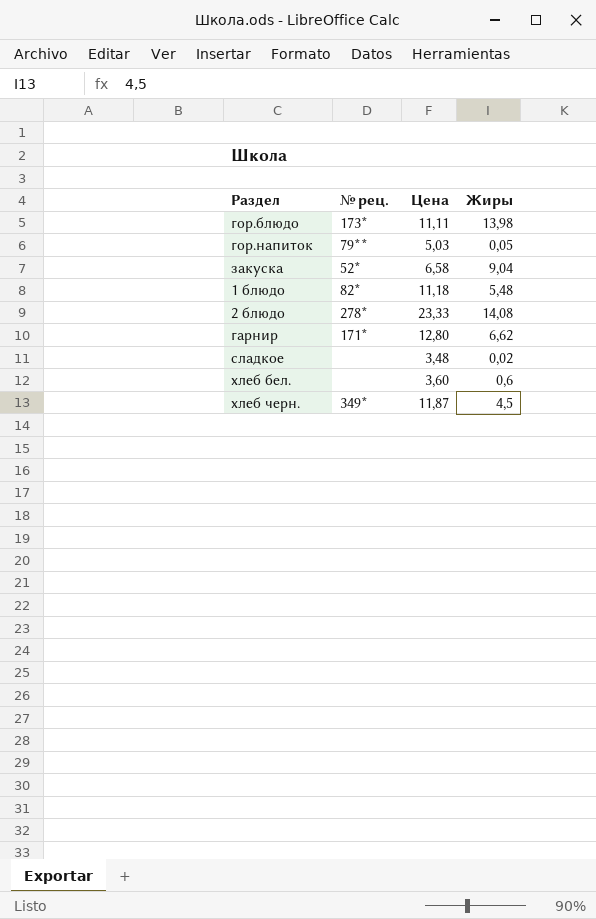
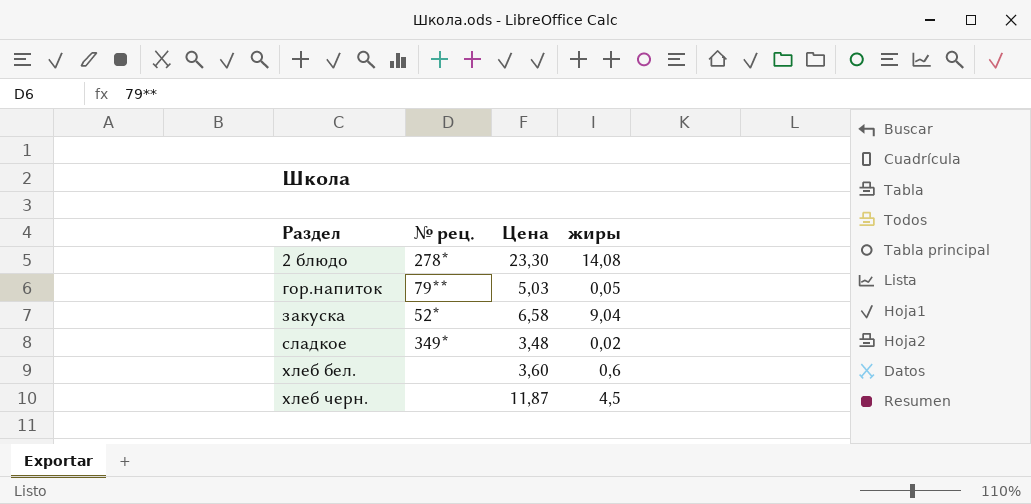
row order: none -> Раздел ascending
column name: Жиры -> жиры
row гор.блюдо: 173* | 11,11 | 13,98 -> none
row 1 блюдо: 82* | 11,18 | 5,48 -> none
row гарнир: 171* | 12,80 | 6,62 -> none
2 блюдо | Цена: 23,33 -> 23,30
сладкое | № рец.: none -> 349*
хлеб черн. | № рец.: 349* -> none

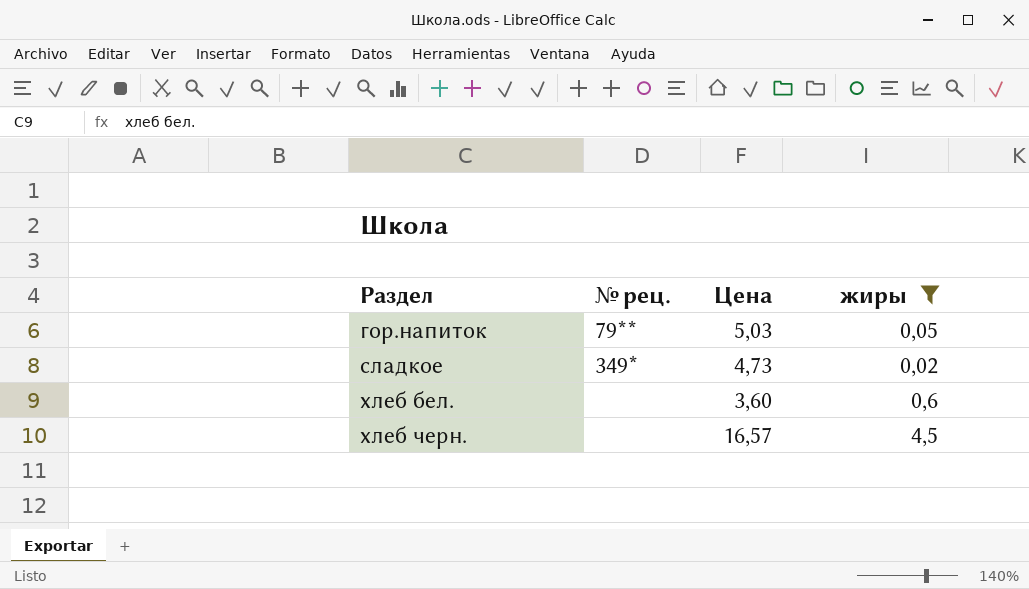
filter: none -> жиры <= 4,5
сладкое | Цена: 3,48 -> 4,73
хлеб черн. | Цена: 11,87 -> 16,57

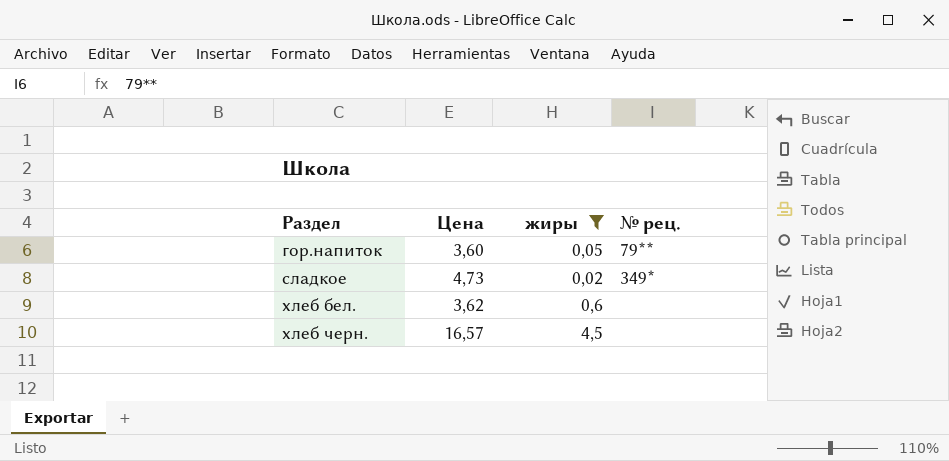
column № рец. | position: 2 -> 4
гор.напиток | Цена: 5,03 -> 3,60
хлеб бел. | Цена: 3,60 -> 3,62

